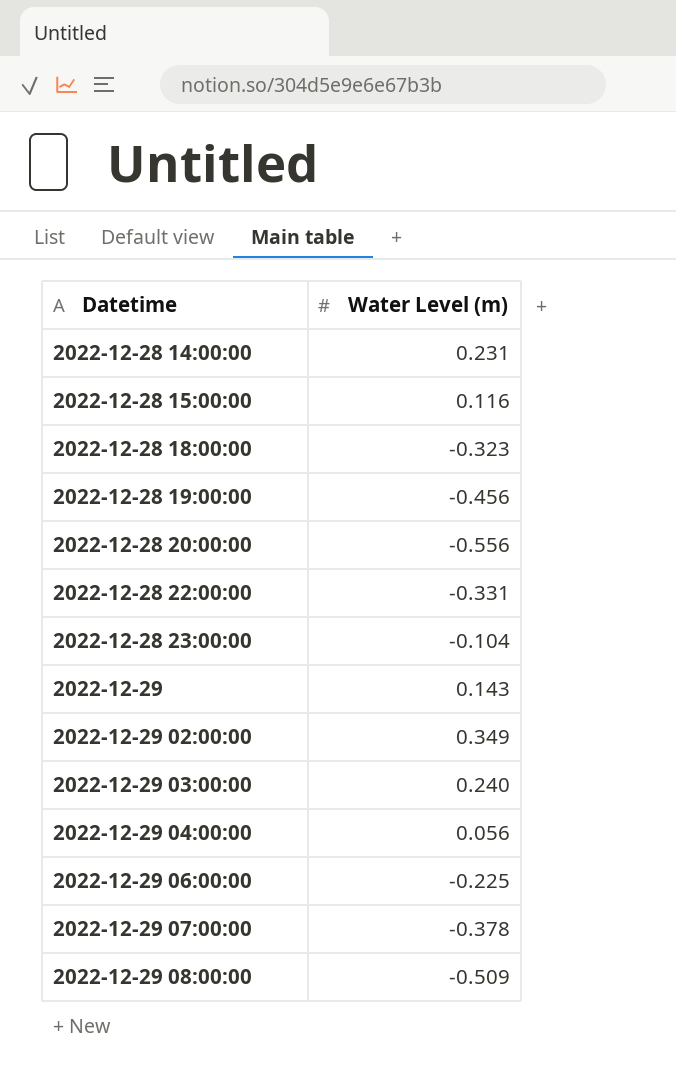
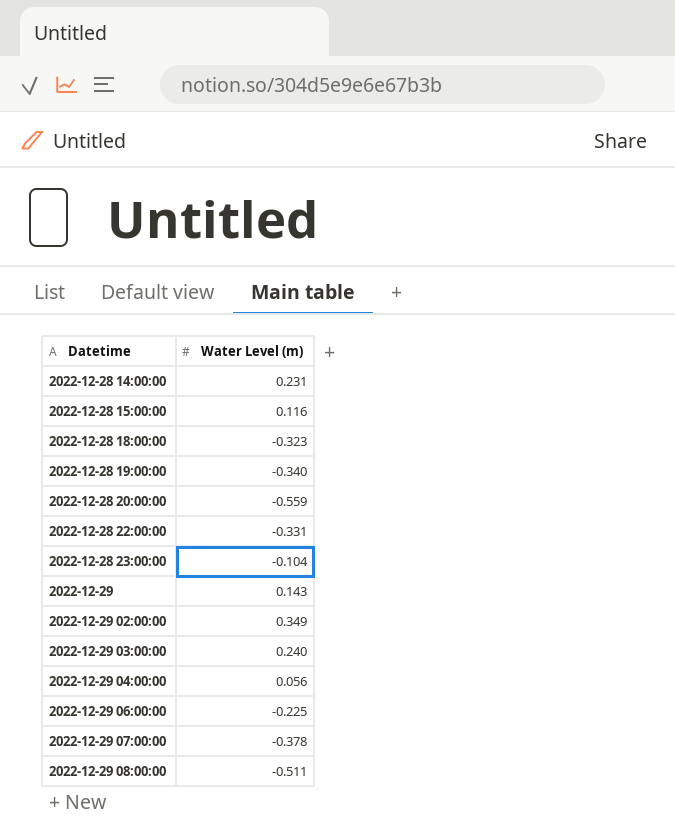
2022-12-28 19:00:00 | Water Level (m): -0.456 -> -0.340
2022-12-28 20:00:00 | Water Level (m): -0.556 -> -0.559
2022-12-29 08:00:00 | Water Level (m): -0.509 -> -0.511

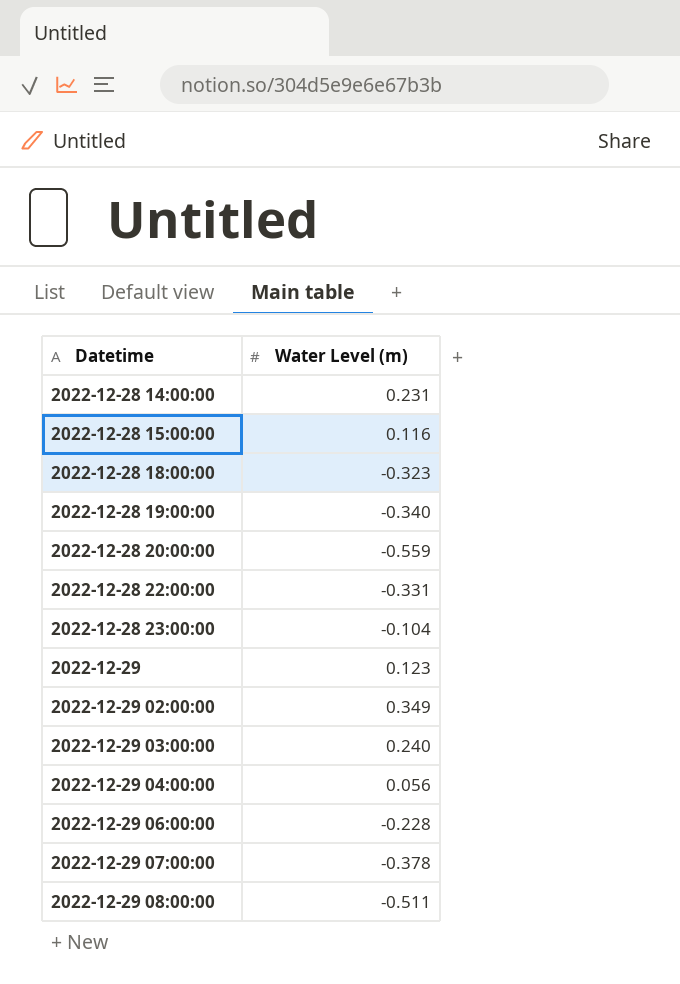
2022-12-29 | Water Level (m): 0.143 -> 0.123
2022-12-29 06:00:00 | Water Level (m): -0.225 -> -0.228

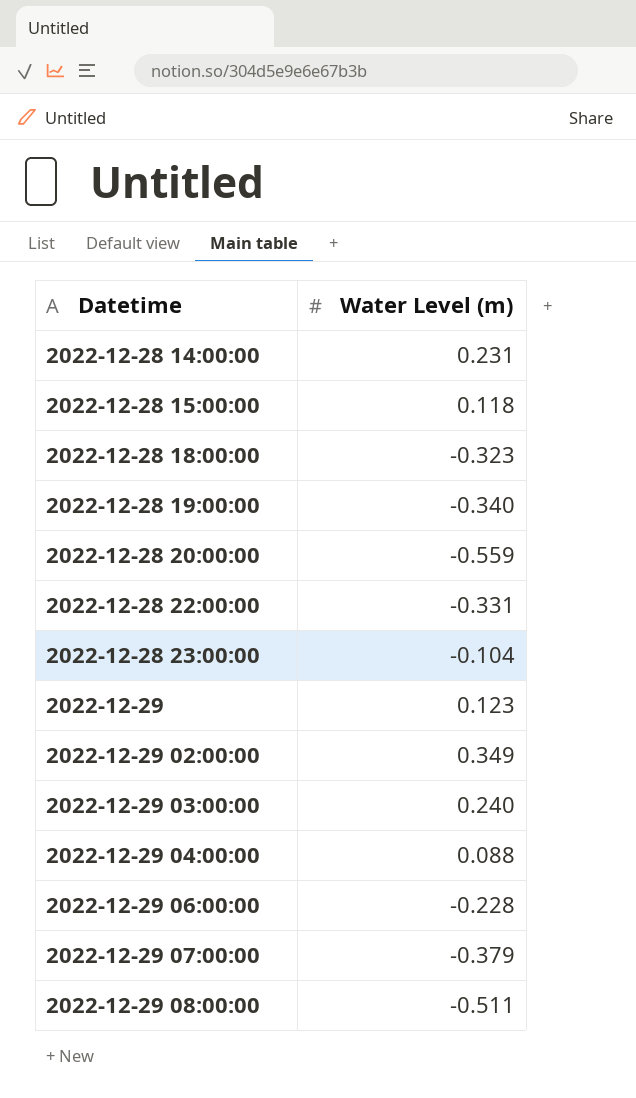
2022-12-28 15:00:00 | Water Level (m): 0.116 -> 0.118
2022-12-29 04:00:00 | Water Level (m): 0.056 -> 0.088
2022-12-29 07:00:00 | Water Level (m): -0.378 -> -0.379

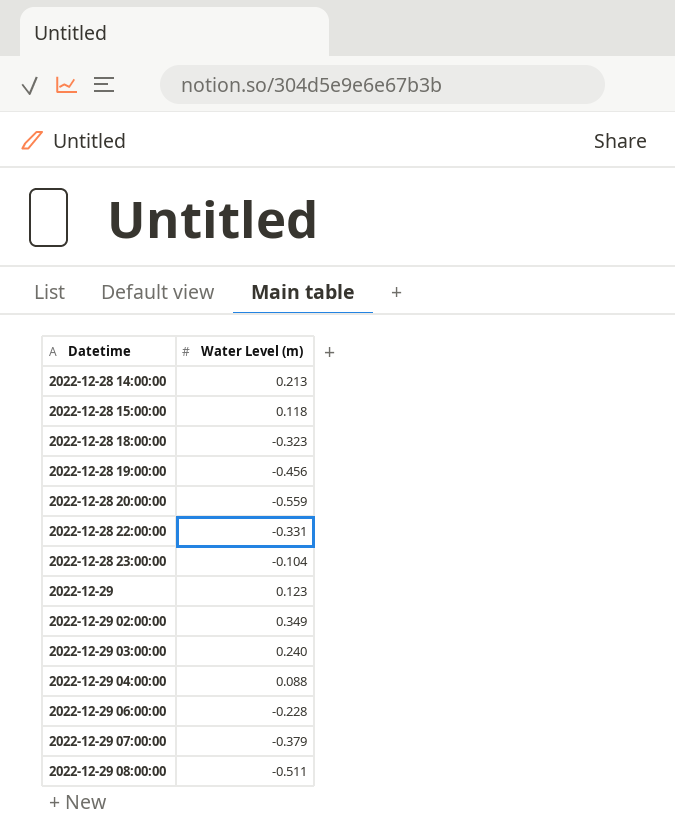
2022-12-28 14:00:00 | Water Level (m): 0.231 -> 0.213
2022-12-28 19:00:00 | Water Level (m): -0.340 -> -0.456

